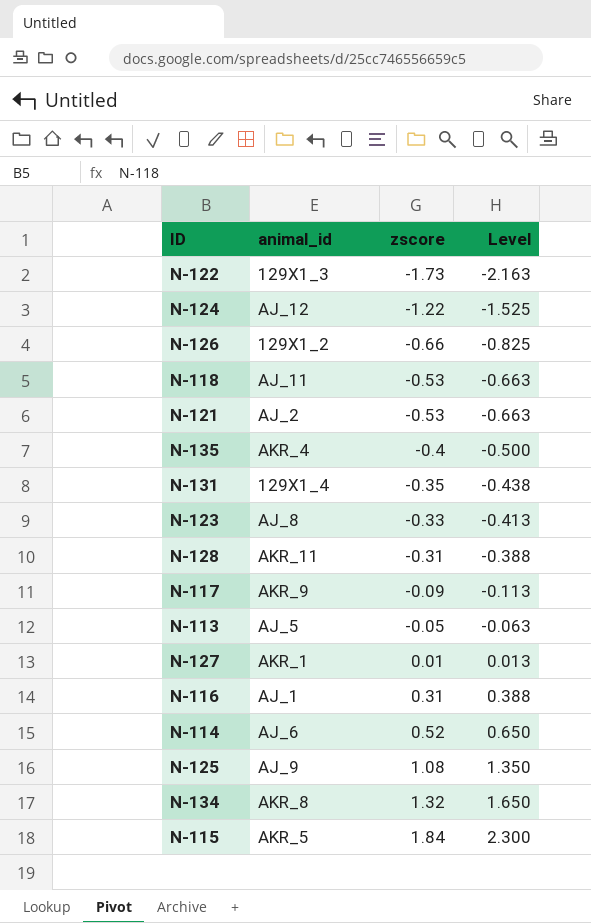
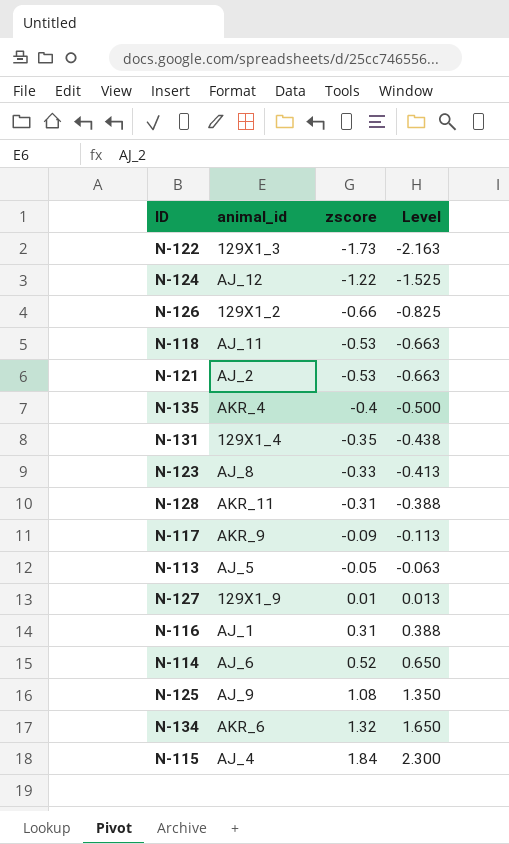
N-127 | animal_id: AKR_1 -> 129X1_9
N-134 | animal_id: AKR_8 -> AKR_6
N-115 | animal_id: AKR_5 -> AJ_4

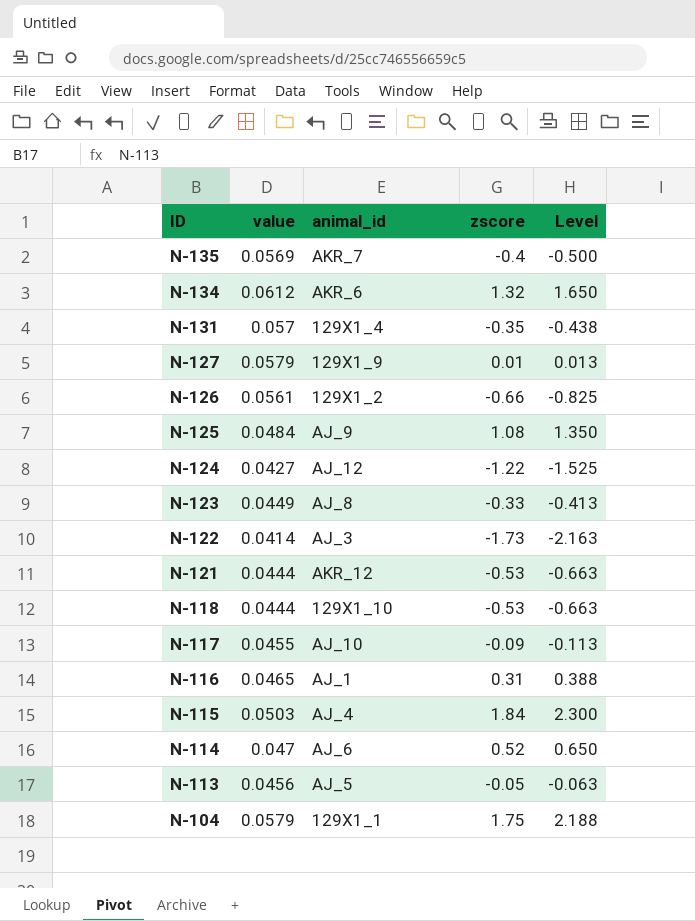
row order: zscore ascending -> ID descending
column value | position: none -> 2
row N-128: AKR_11 | -0.31 | -0.388 -> none
N-135 | animal_id: AKR_4 -> AKR_7
N-122 | animal_id: 129X1_3 -> AJ_3
N-121 | animal_id: AJ_2 -> AKR_12
N-118 | animal_id: AJ_11 -> 129X1_10
N-117 | animal_id: AKR_9 -> AJ_10
row N-104: none -> 0.0579 | 129X1_1 | 1.75 | 2.188

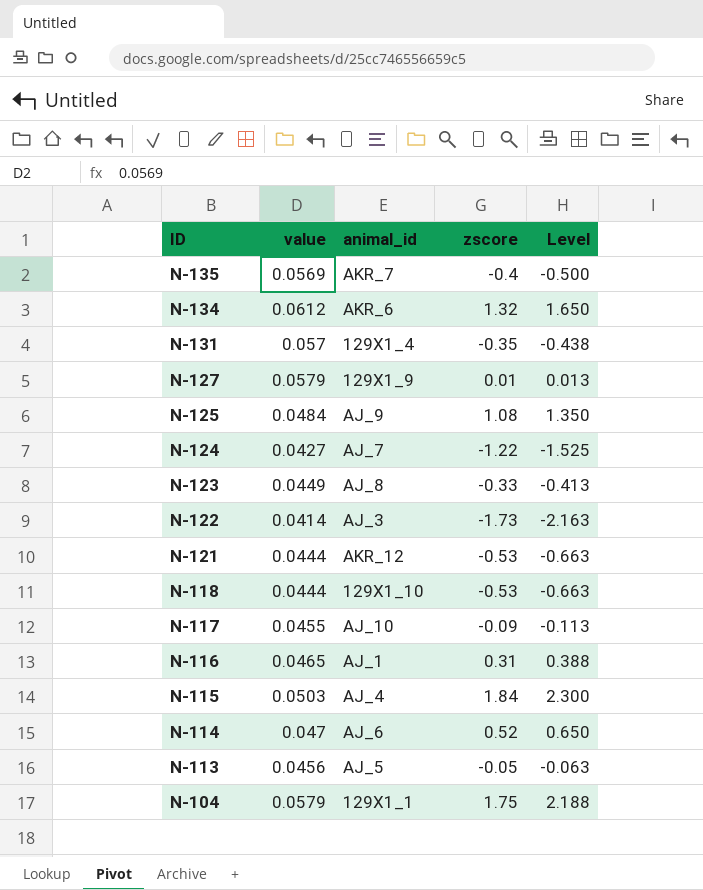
row N-126: 0.0561 | 129X1_2 | -0.66 | -0.825 -> none
N-124 | animal_id: AJ_12 -> AJ_7

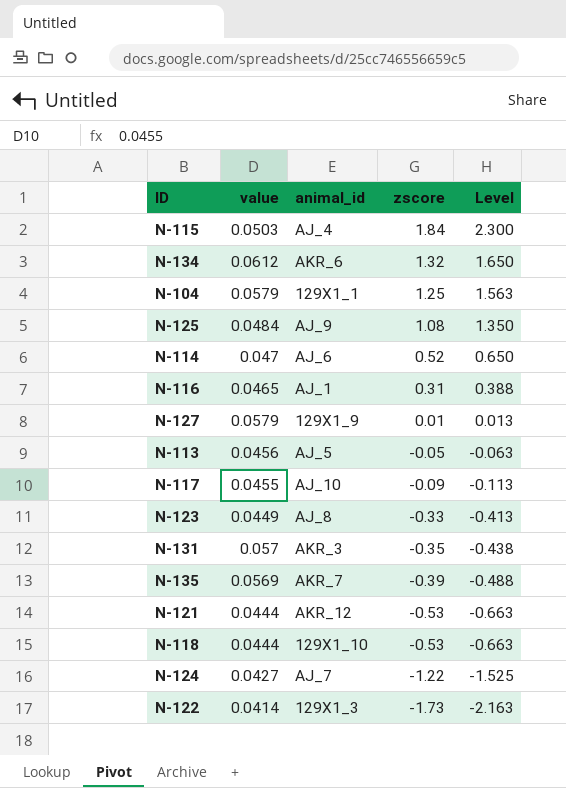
row order: ID descending -> zscore descending
N-104 | zscore: 1.75 -> 1.25
N-104 | Level: 2.188 -> 1.563
N-131 | animal_id: 129X1_4 -> AKR_3
N-135 | zscore: -0.4 -> -0.39
N-135 | Level: -0.500 -> -0.488
N-122 | animal_id: AJ_3 -> 129X1_3

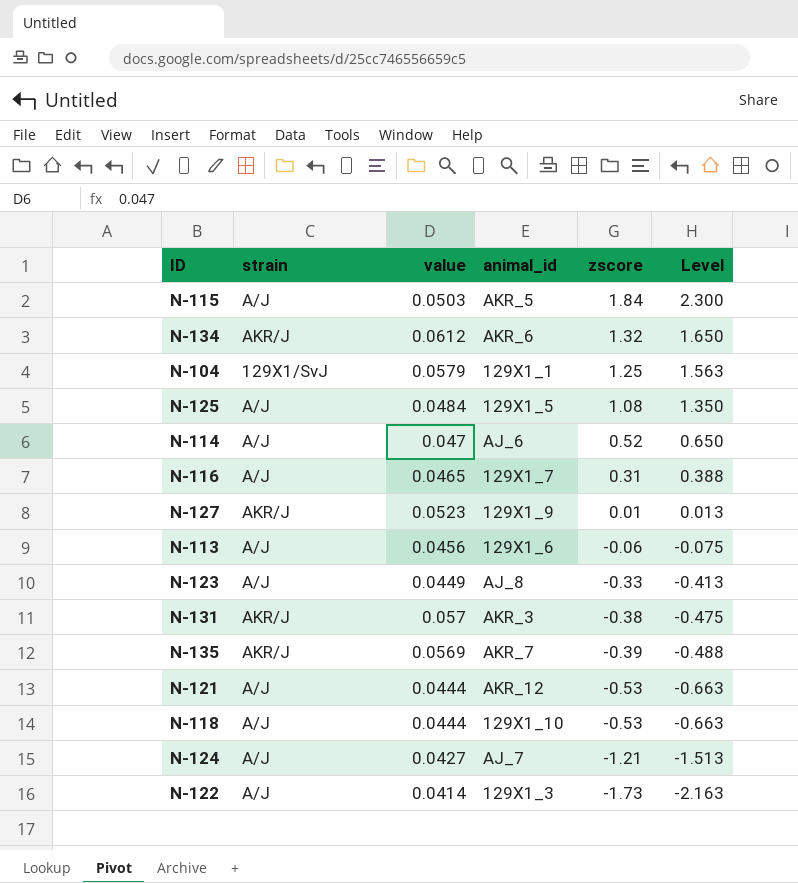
column strain | position: none -> 2
row N-117: 0.0455 | AJ_10 | -0.09 | -0.113 -> none
N-115 | animal_id: AJ_4 -> AKR_5
N-125 | animal_id: AJ_9 -> 129X1_5
N-116 | animal_id: AJ_1 -> 129X1_7
N-127 | value: 0.0579 -> 0.0523
N-113 | animal_id: AJ_5 -> 129X1_6
N-113 | zscore: -0.05 -> -0.06
N-113 | Level: -0.063 -> -0.075
N-131 | zscore: -0.35 -> -0.38
N-131 | Level: -0.438 -> -0.475
N-124 | zscore: -1.22 -> -1.21
N-124 | Level: -1.525 -> -1.513

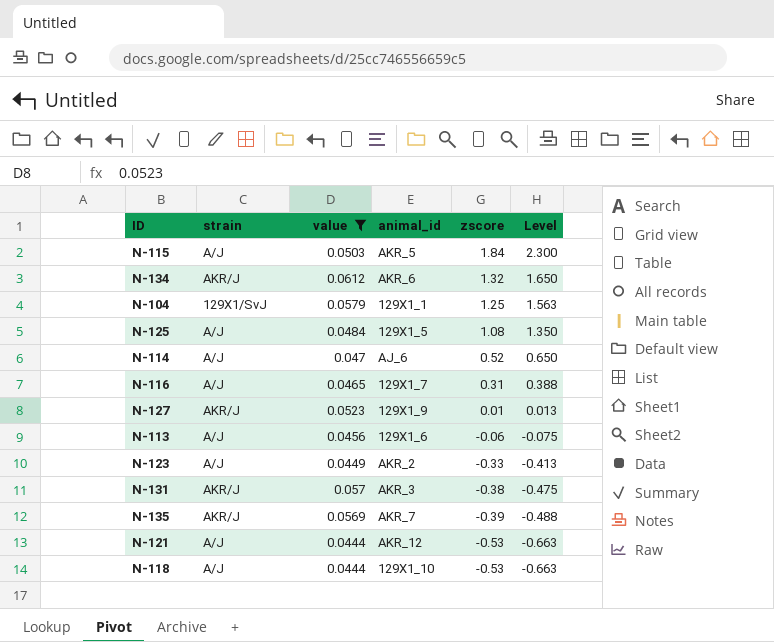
filter: none -> value >= 0.0444
N-123 | animal_id: AJ_8 -> AKR_2

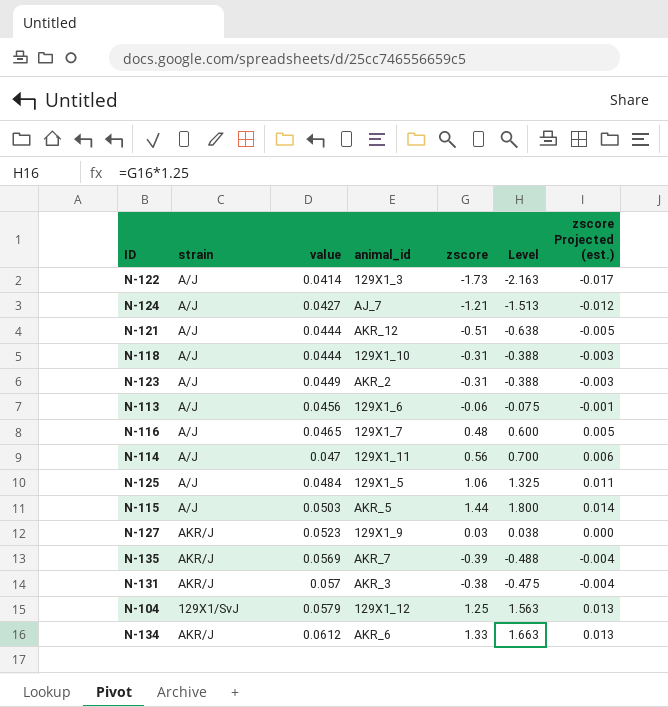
filter: value >= 0.0444 -> none
row order: zscore descending -> value ascending
column zscore Projected (est.) | formula: none -> [zscore] * 0.01
N-121 | zscore: -0.53 -> -0.51
N-121 | Level: -0.663 -> -0.638
N-118 | zscore: -0.53 -> -0.31
N-118 | Level: -0.663 -> -0.388
N-123 | zscore: -0.33 -> -0.31
N-123 | Level: -0.413 -> -0.388
N-116 | zscore: 0.31 -> 0.48
N-116 | Level: 0.388 -> 0.600
N-114 | animal_id: AJ_6 -> 129X1_11
N-114 | zscore: 0.52 -> 0.56
N-114 | Level: 0.650 -> 0.700
N-125 | zscore: 1.08 -> 1.06
N-125 | Level: 1.350 -> 1.325
N-115 | zscore: 1.84 -> 1.44
N-115 | Level: 2.300 -> 1.800
N-127 | zscore: 0.01 -> 0.03
N-127 | Level: 0.013 -> 0.038
N-104 | animal_id: 129X1_1 -> 129X1_12
N-134 | zscore: 1.32 -> 1.33
N-134 | Level: 1.650 -> 1.663

